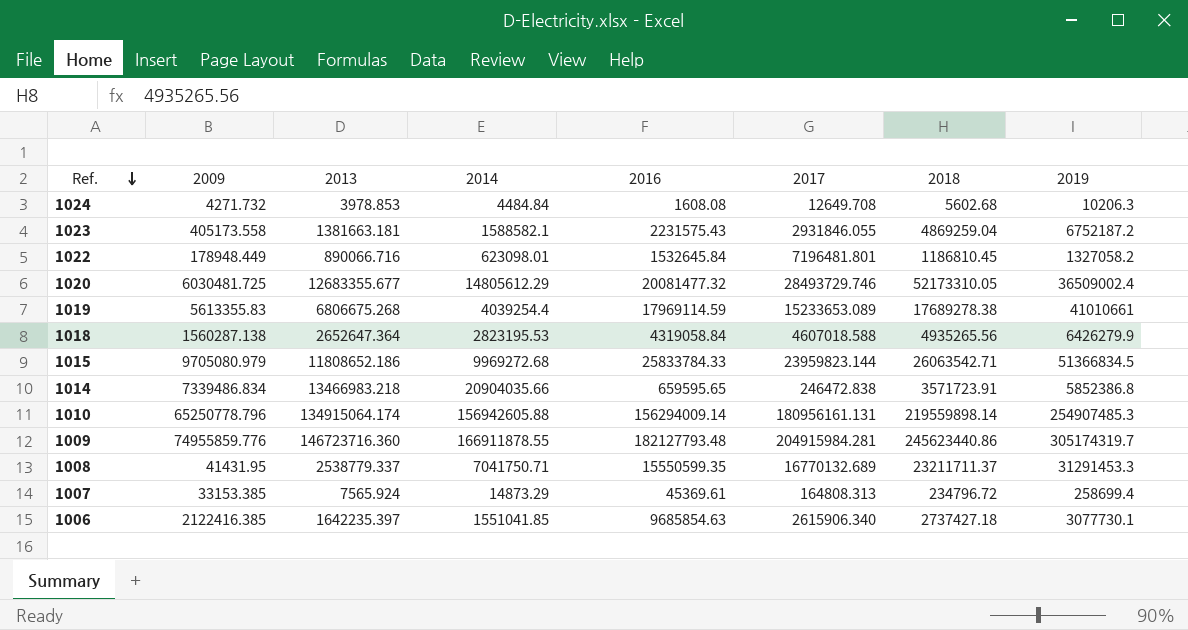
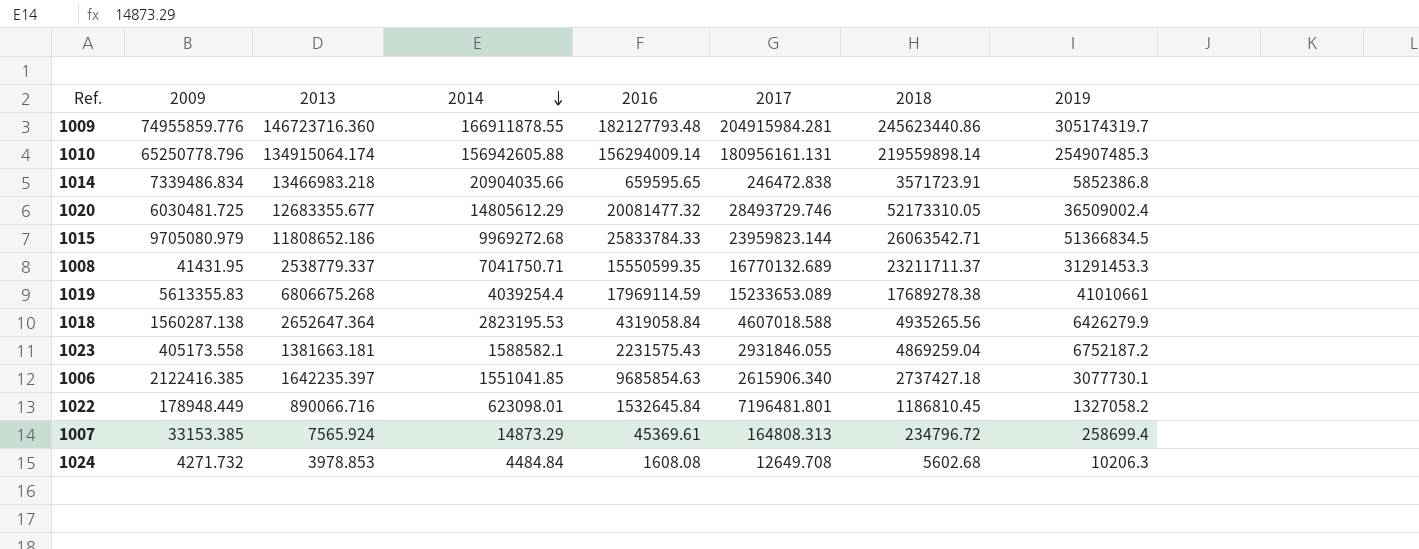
row order: Ref. descending -> 2014 descending

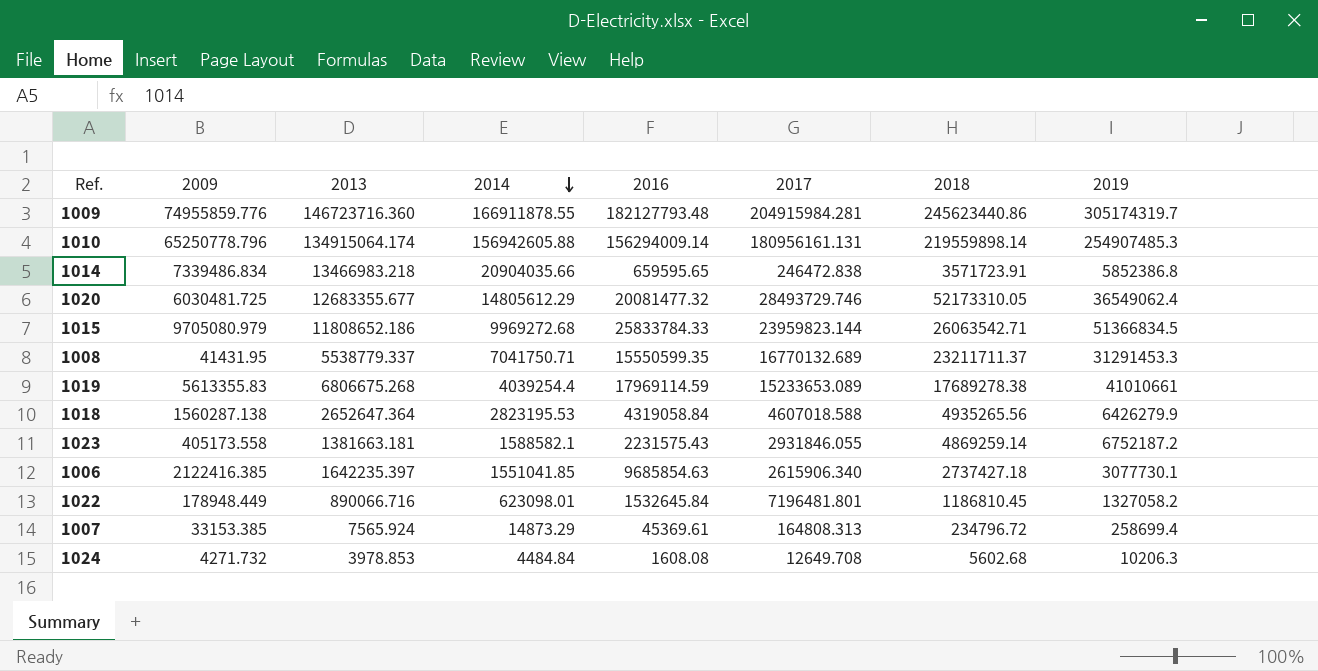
1020 | 2019: 36509002.4 -> 36549062.4
1008 | 2013: 2538779.337 -> 5538779.337
1023 | 2018: 4869259.04 -> 4869259.14

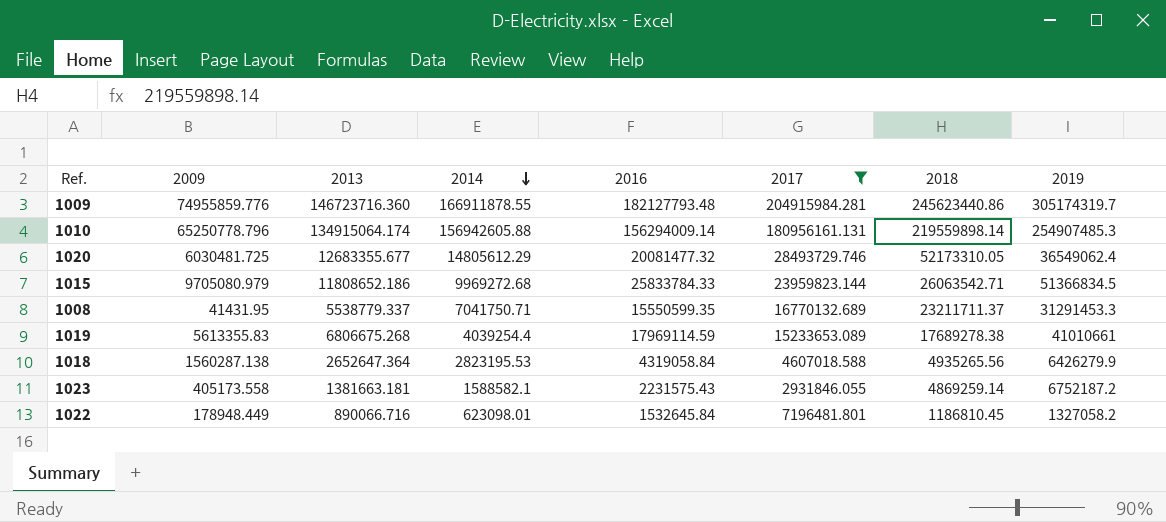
filter: none -> 2017 >= 2931846.055

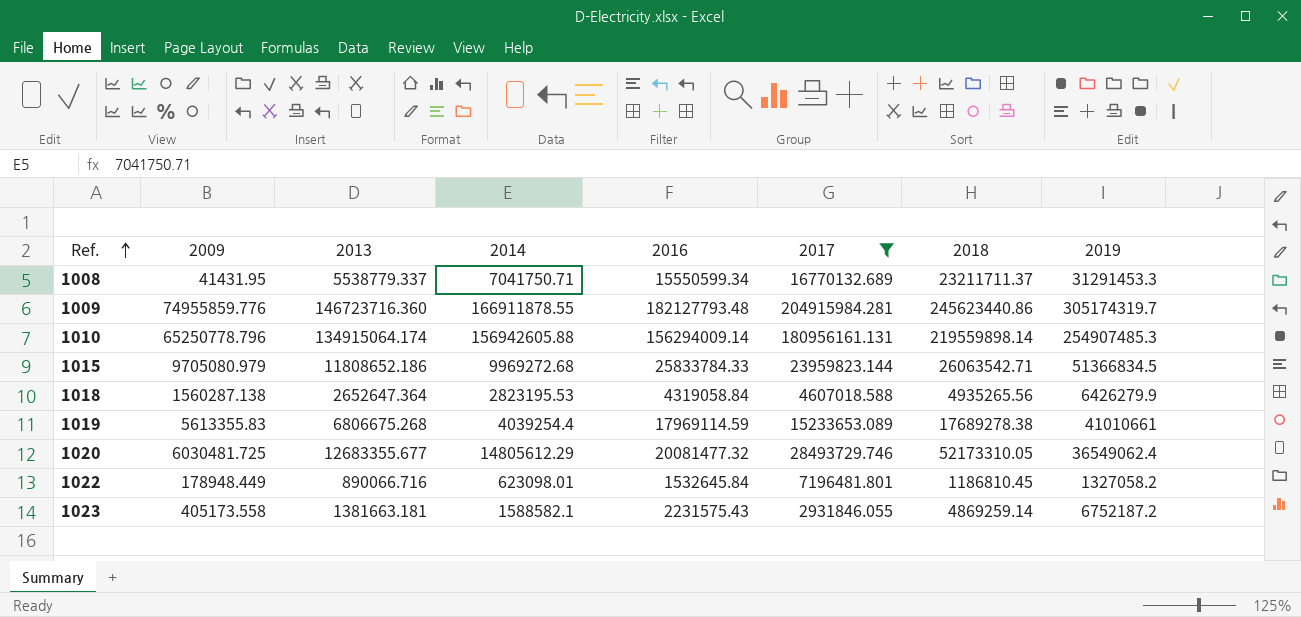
row order: 2014 descending -> Ref. ascending
1008 | 2016: 15550599.35 -> 15550599.34

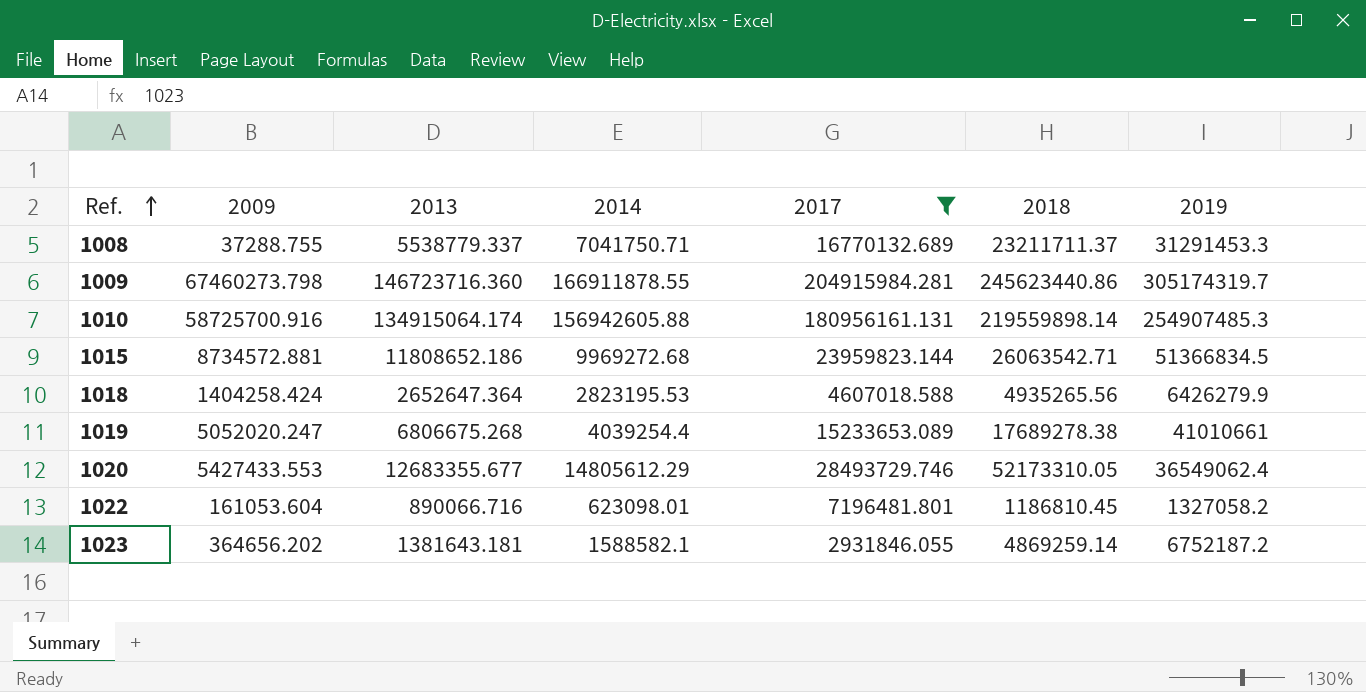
column 2016 | position: 5 -> none
1008 | 2009: 41431.95 -> 37288.755
1009 | 2009: 74955859.776 -> 67460273.798
1010 | 2009: 65250778.796 -> 58725700.916
1015 | 2009: 9705080.979 -> 8734572.881
1018 | 2009: 1560287.138 -> 1404258.424
1019 | 2009: 5613355.83 -> 5052020.247
1020 | 2009: 6030481.725 -> 5427433.553
1022 | 2009: 178948.449 -> 161053.604
1023 | 2009: 405173.558 -> 364656.202
1023 | 2013: 1381663.181 -> 1381643.181

